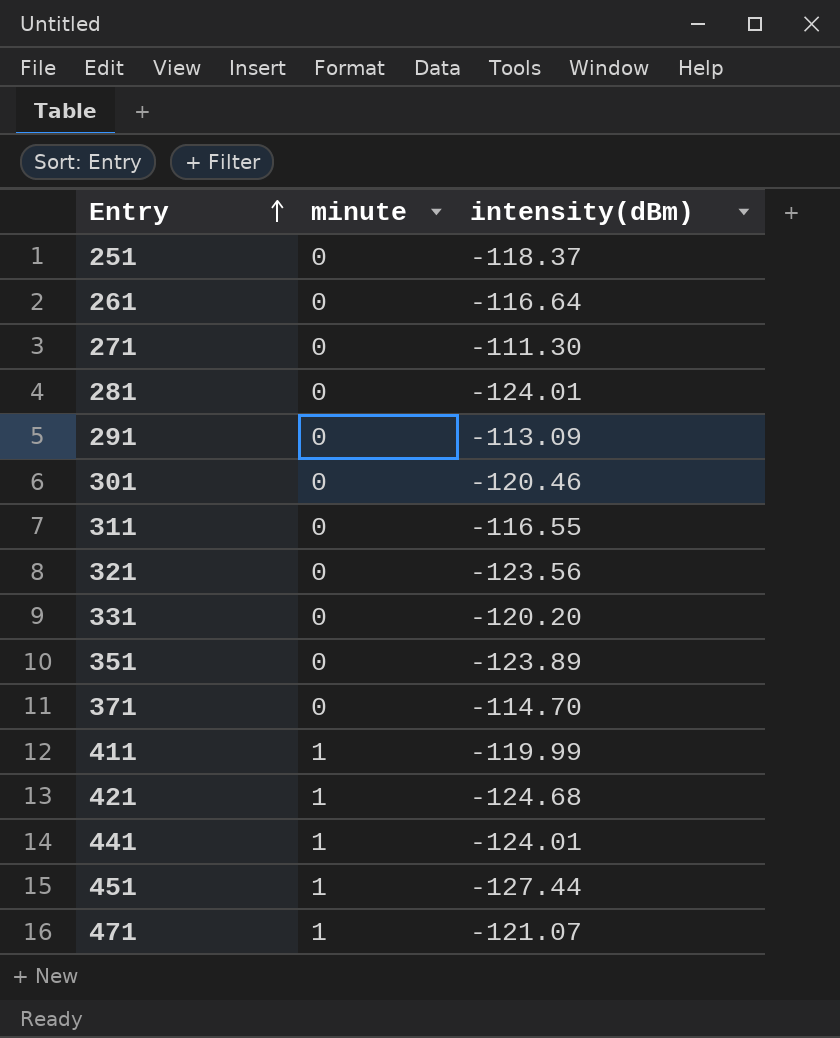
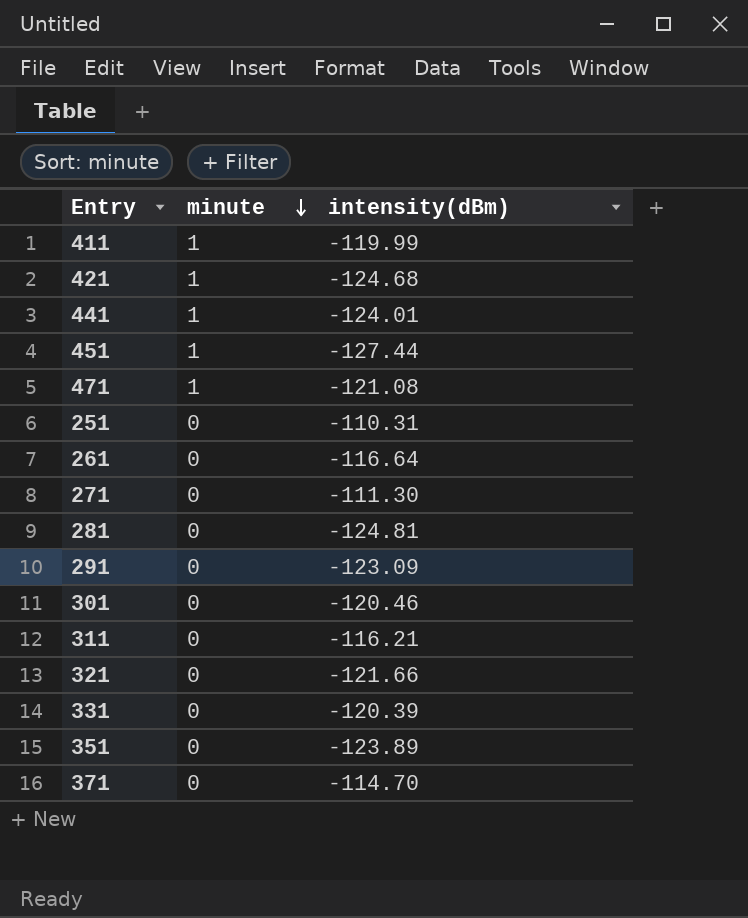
row order: Entry ascending -> minute descending
471 | intensity(dBm): -121.07 -> -121.08
251 | intensity(dBm): -118.37 -> -110.31
281 | intensity(dBm): -124.01 -> -124.81
291 | intensity(dBm): -113.09 -> -123.09
311 | intensity(dBm): -116.55 -> -116.21
321 | intensity(dBm): -123.56 -> -121.66
331 | intensity(dBm): -120.20 -> -120.39

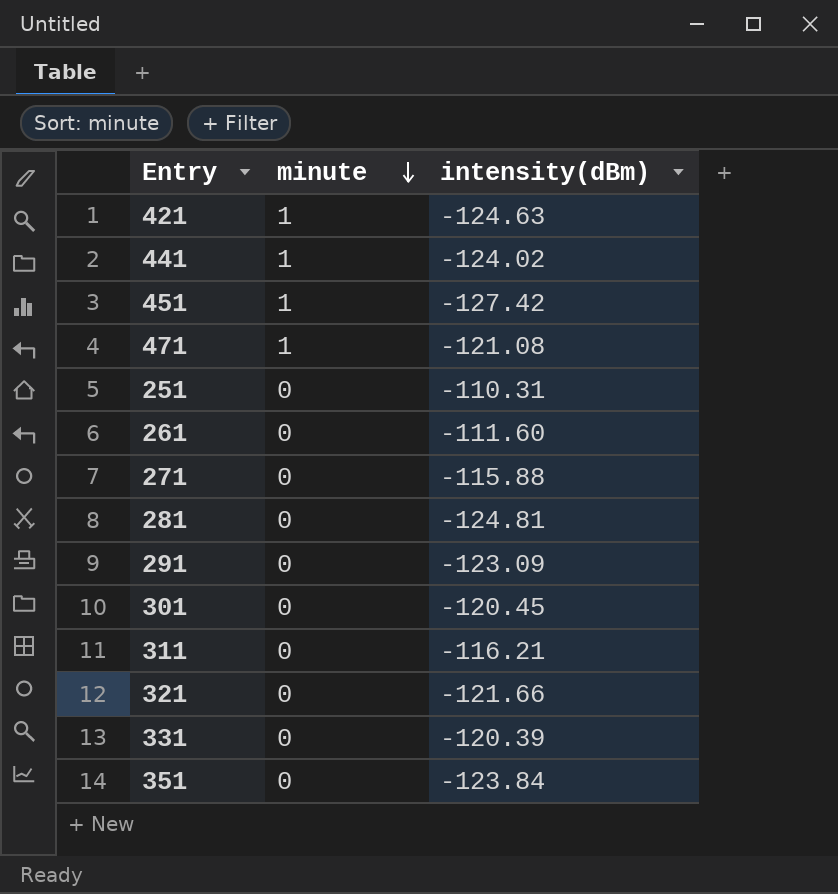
row 411: 1 | -119.99 -> none
row 371: 0 | -114.70 -> none
421 | intensity(dBm): -124.68 -> -124.63
441 | intensity(dBm): -124.01 -> -124.02
451 | intensity(dBm): -127.44 -> -127.42
261 | intensity(dBm): -116.64 -> -111.60
271 | intensity(dBm): -111.30 -> -115.88
301 | intensity(dBm): -120.46 -> -120.45
351 | intensity(dBm): -123.89 -> -123.84

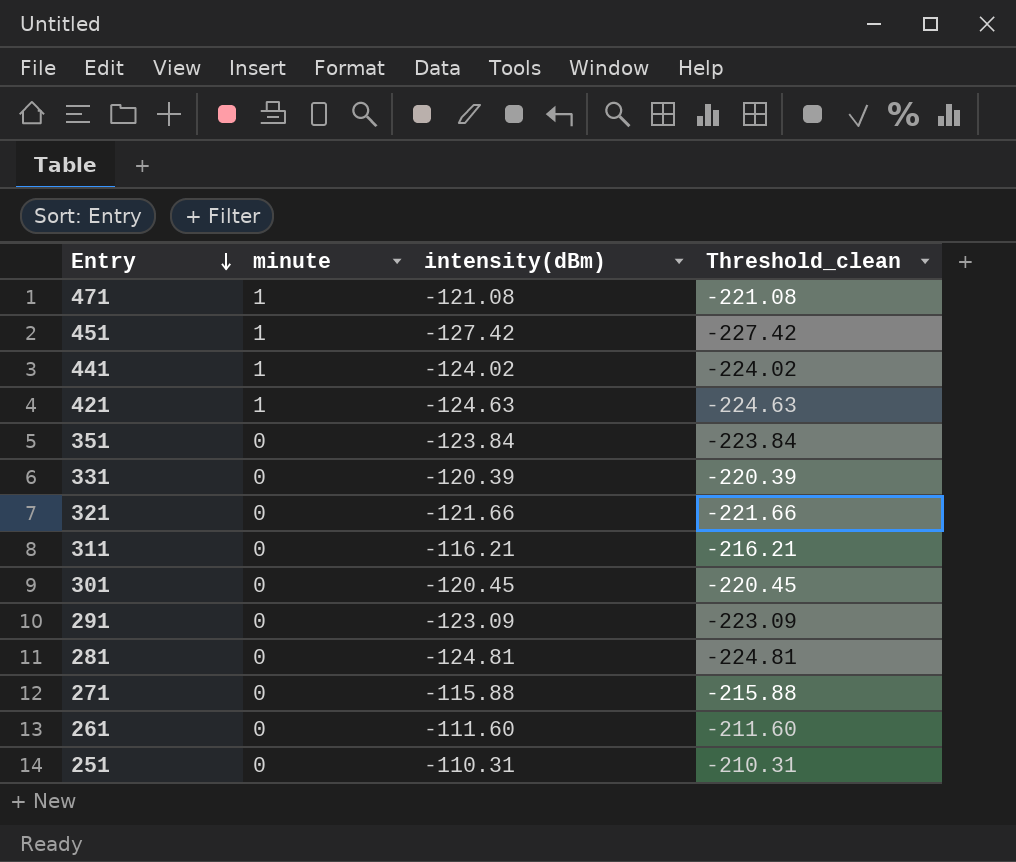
row order: minute descending -> Entry descending
column Threshold_clean | formula: none -> [intensity(dBm)] - 100

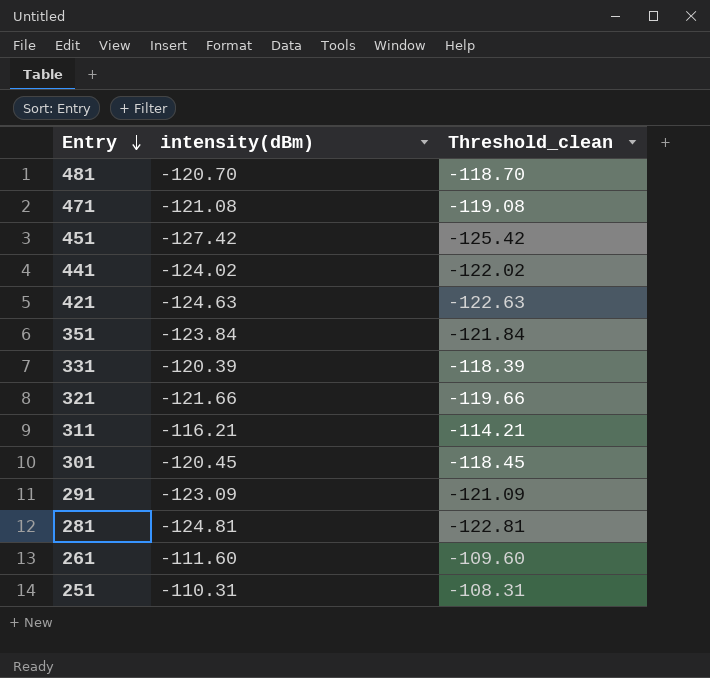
column minute | position: 2 -> none
column Threshold_clean | formula: [intensity(dBm)] - 100 -> [intensity(dBm)] + 2
row 271: 0 | -115.88 | -215.88 -> none
row 481: none -> -120.70 | -118.70

